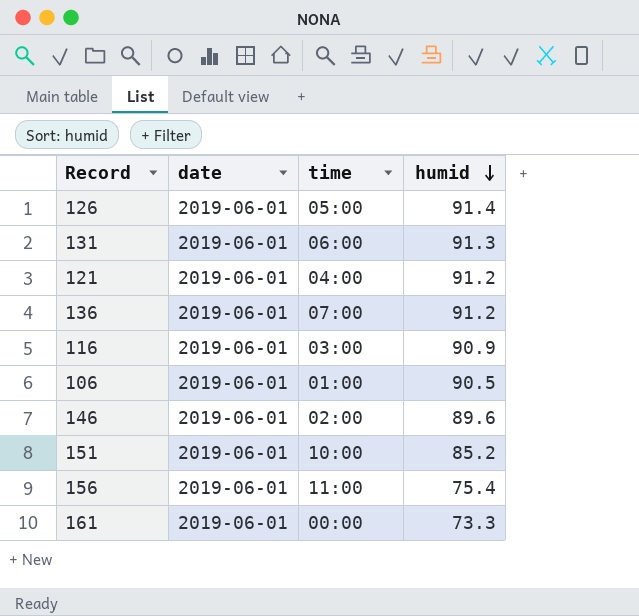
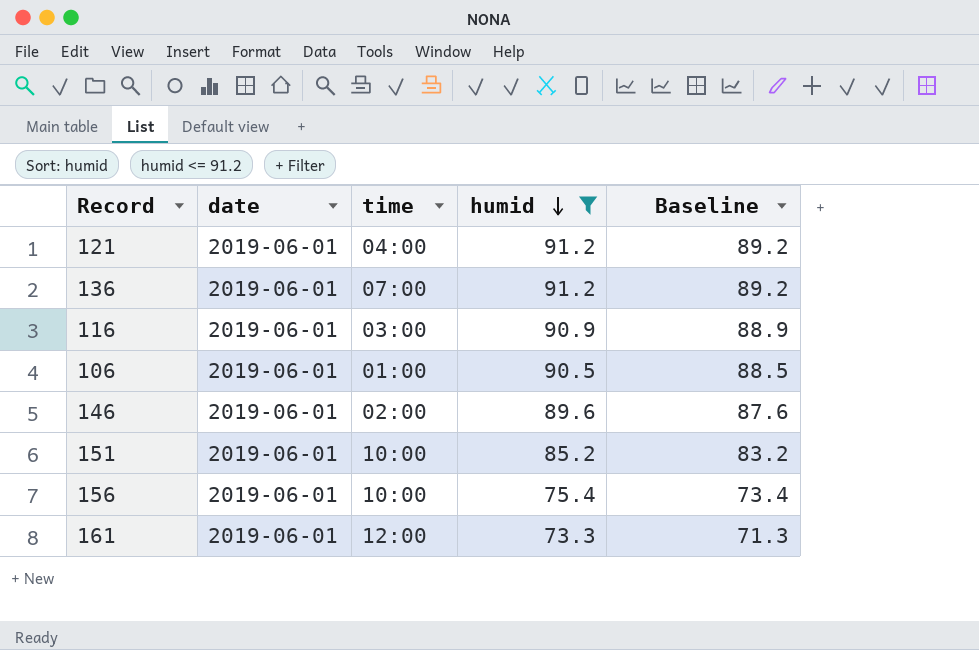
filter: none -> humid <= 91.2
column Baseline | formula: none -> [humid] - 2
156 | time: 11:00 -> 10:00
161 | time: 00:00 -> 12:00

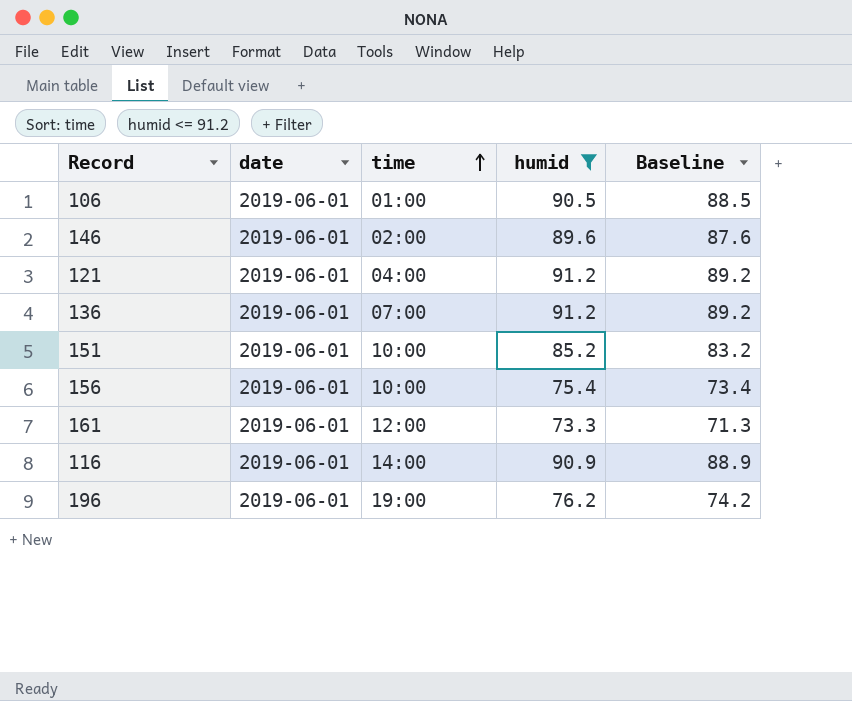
row order: humid descending -> time ascending
116 | time: 03:00 -> 14:00
row 196: none -> 2019-06-01 | 19:00 | 76.2 | 74.2

